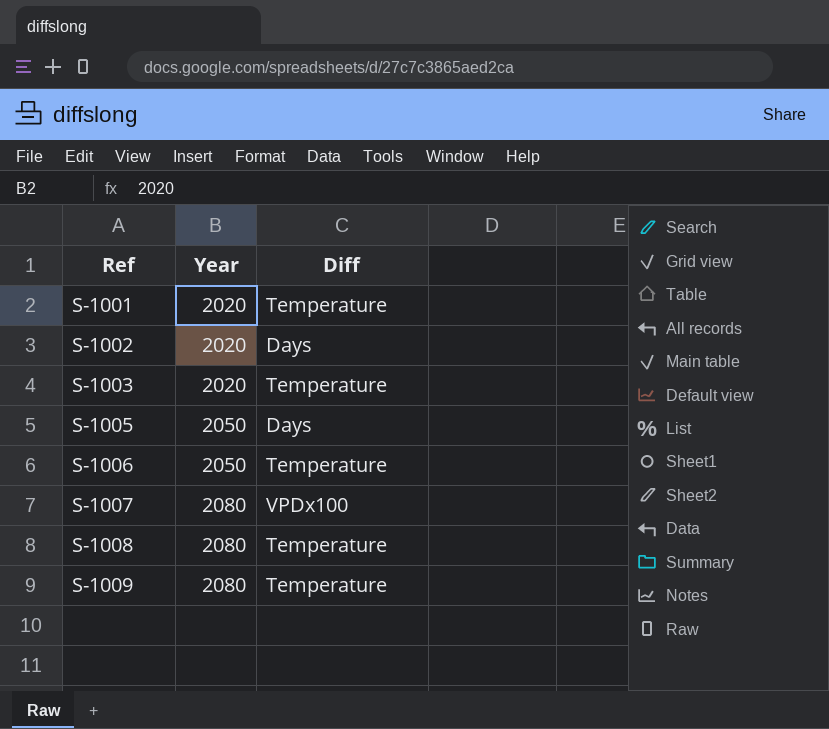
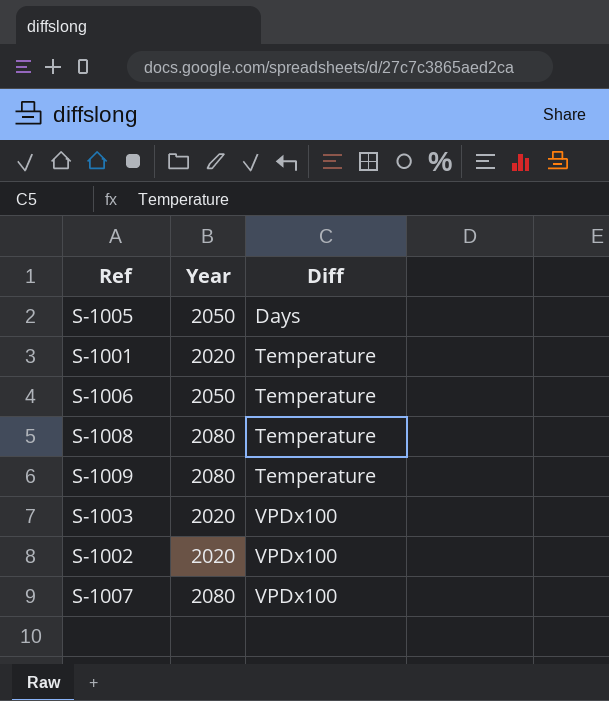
row order: Ref ascending -> Diff ascending
S-1003 | Diff: Temperature -> VPDx100
S-1002 | Diff: Days -> VPDx100

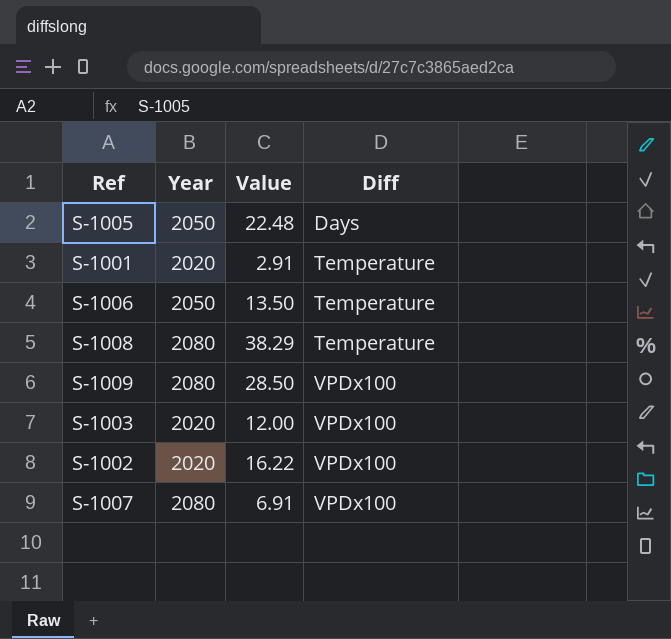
column Value | position: none -> 3
S-1009 | Diff: Temperature -> VPDx100

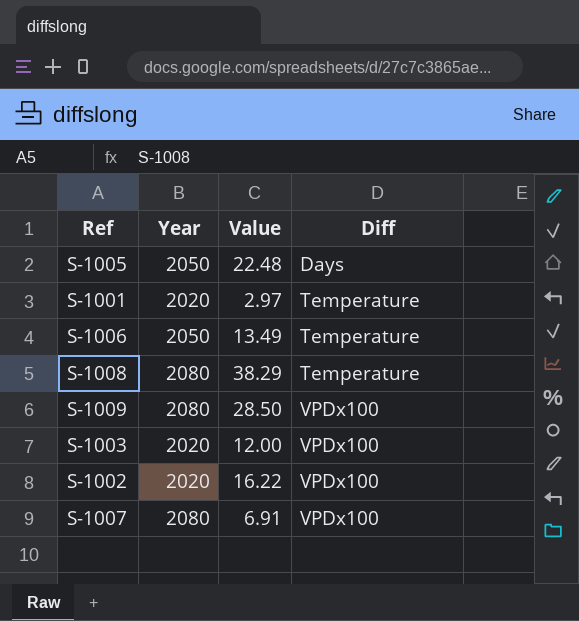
S-1001 | Value: 2.91 -> 2.97
S-1006 | Value: 13.50 -> 13.49

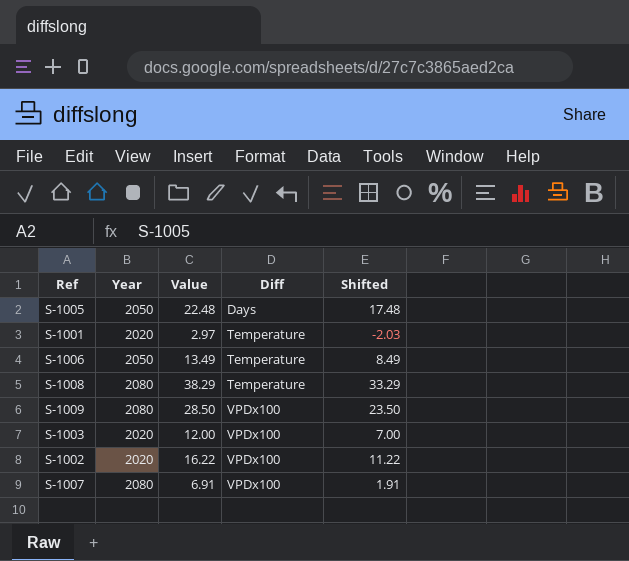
column Shifted | formula: none -> [Value] - 5

